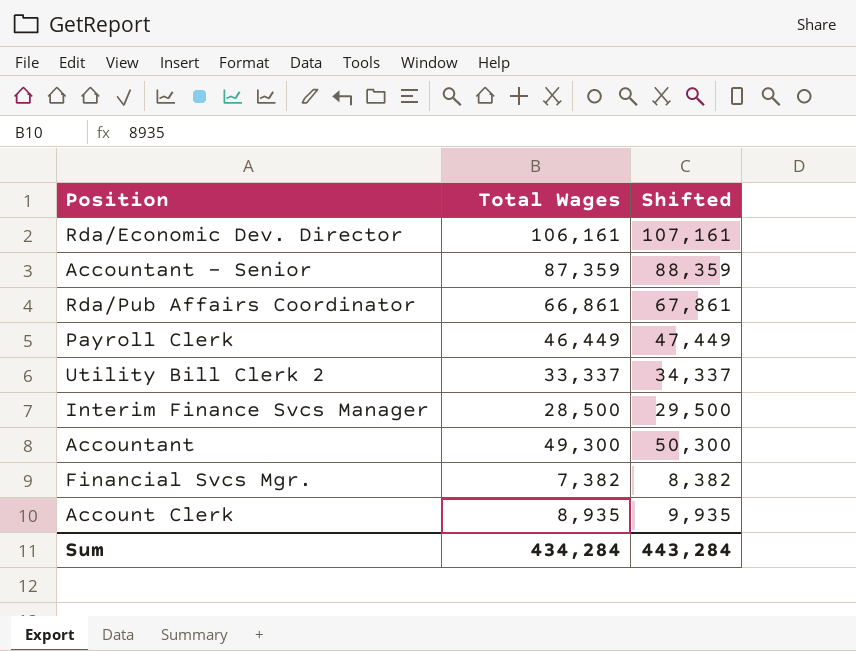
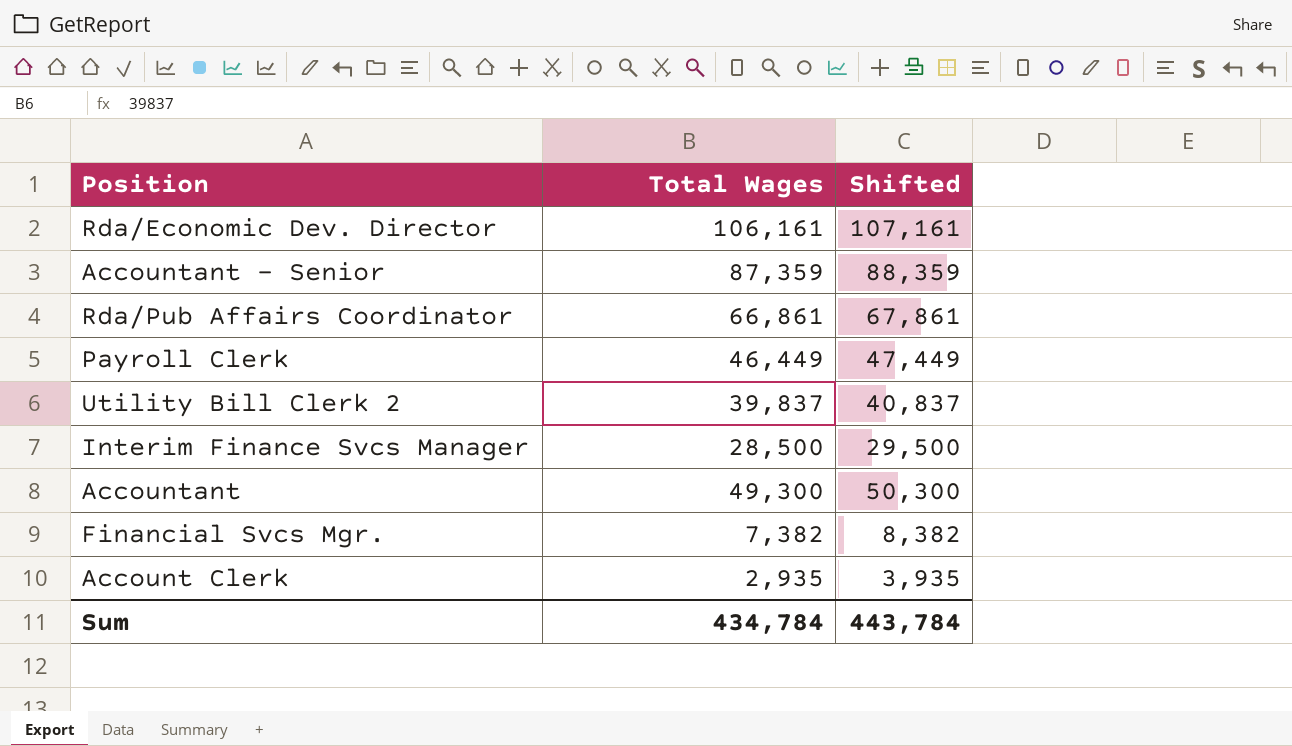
Utility Bill Clerk 2 | Total Wages: 33,337 -> 39,837
Utility Bill Clerk 2 | Shifted: 34,337 -> 40,837
Account Clerk | Total Wages: 8,935 -> 2,935
Account Clerk | Shifted: 9,935 -> 3,935
Sum | Total Wages: 434,284 -> 434,784
Sum | Shifted: 443,284 -> 443,784

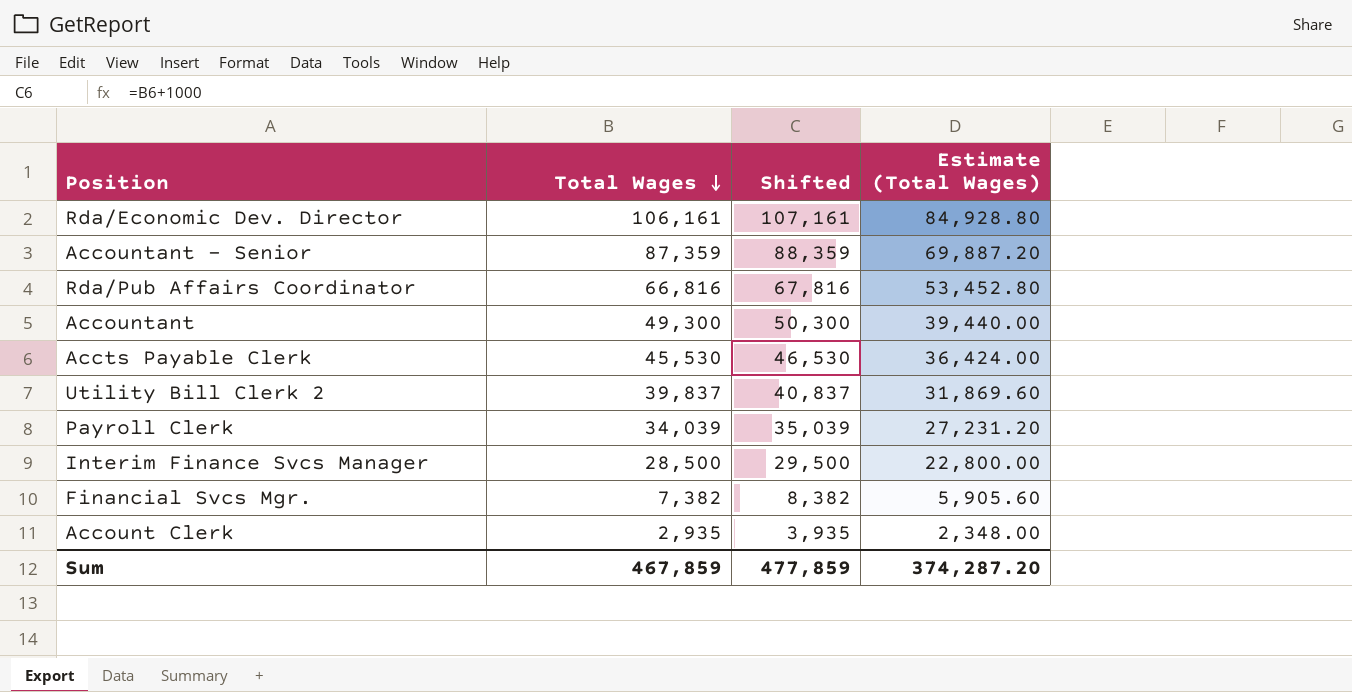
row order: none -> Total Wages descending
column Estimate (Total Wages) | formula: none -> [Total Wages] * 0.8
Rda/Pub Affairs Coordinator | Total Wages: 66,861 -> 66,816
Rda/Pub Affairs Coordinator | Shifted: 67,861 -> 67,816
row Accts Payable Clerk: none -> 45,530 | 46,530 | 36,424.00
Payroll Clerk | Total Wages: 46,449 -> 34,039
Payroll Clerk | Shifted: 47,449 -> 35,039
Sum | Total Wages: 434,784 -> 467,859
Sum | Shifted: 443,784 -> 477,859

